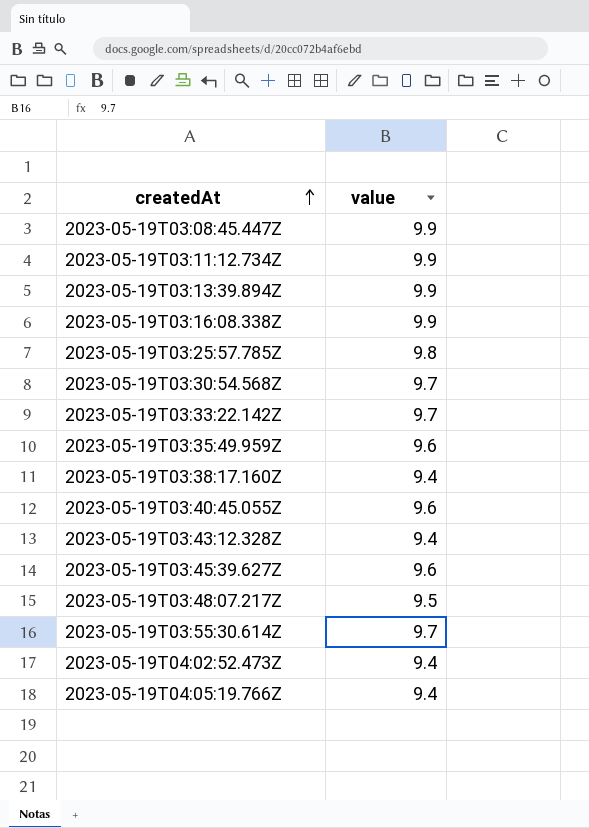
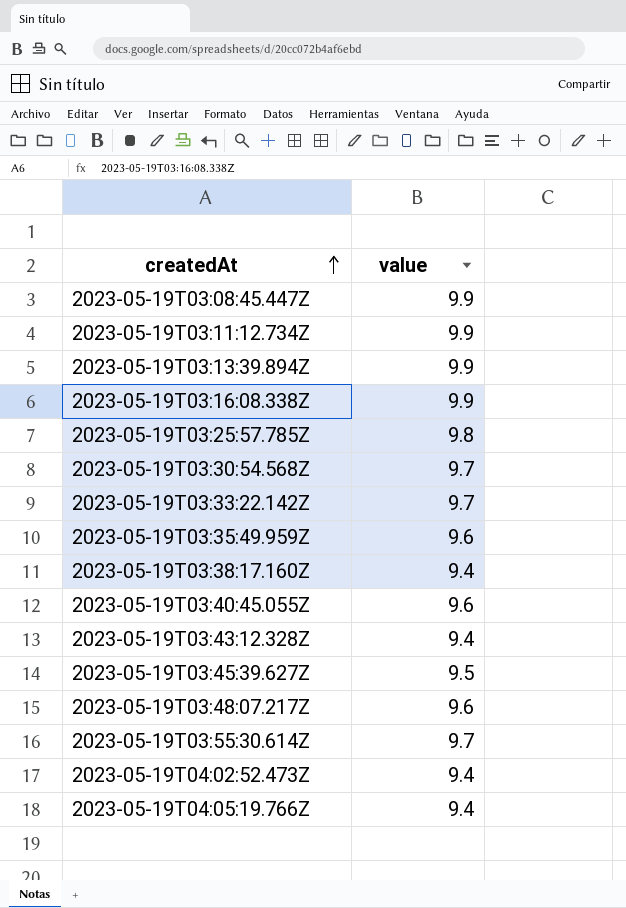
2023-05-19T03:45:39.627Z | value: 9.6 -> 9.5
2023-05-19T03:48:07.217Z | value: 9.5 -> 9.6

